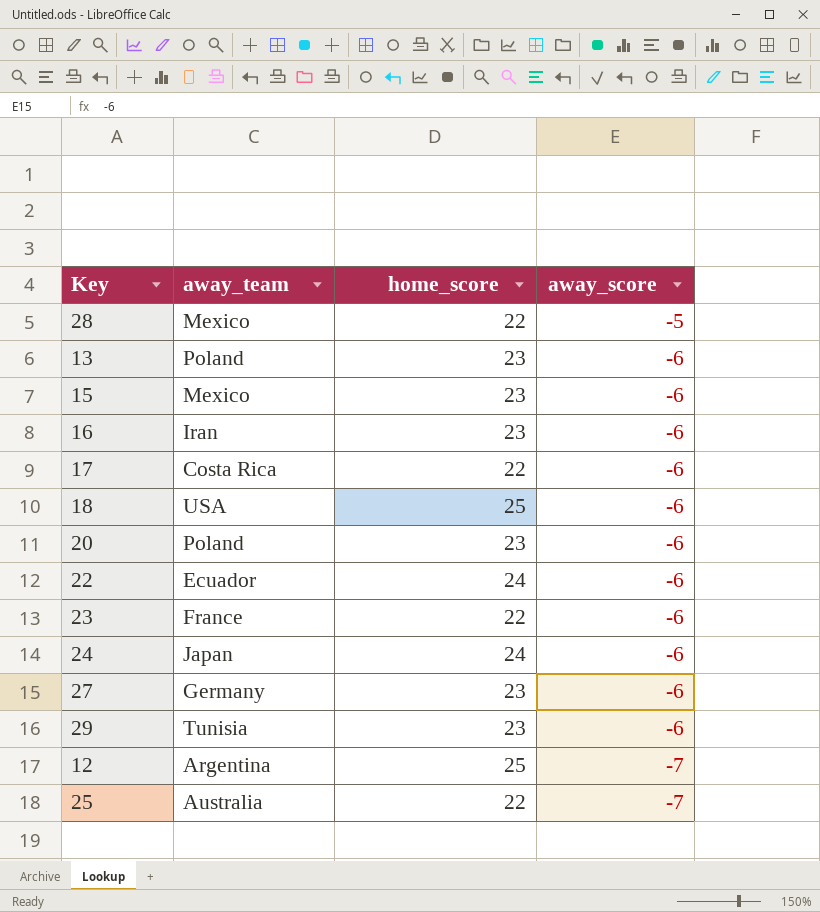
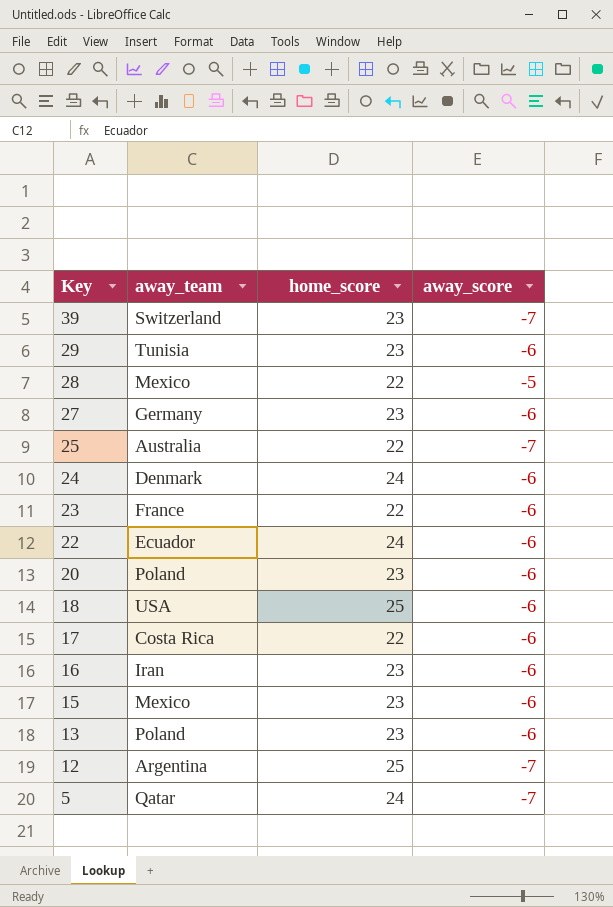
row order: away_score descending -> Key descending
row 39: none -> Switzerland | 23 | -7
24 | away_team: Japan -> Denmark
row 5: none -> Qatar | 24 | -7

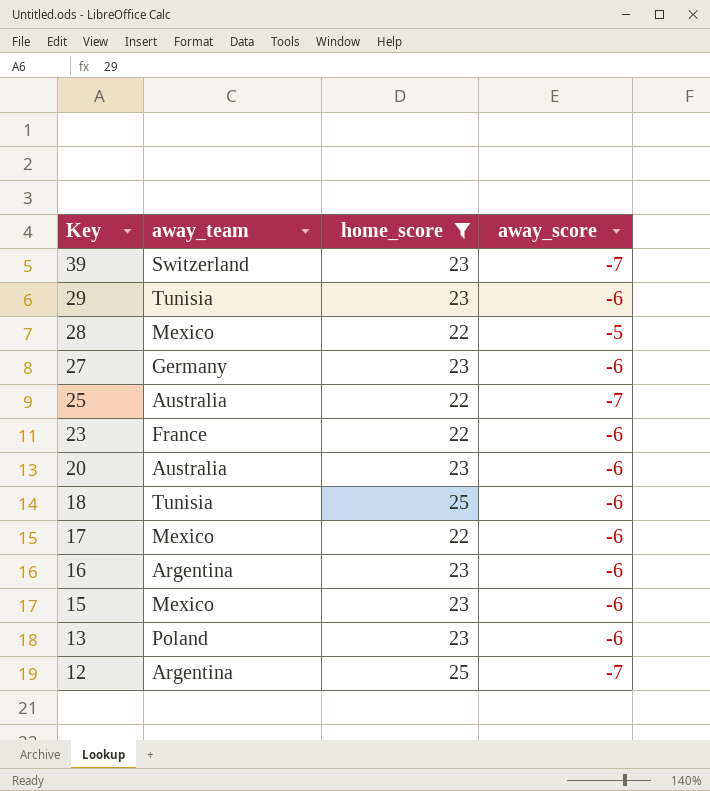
filter: none -> home_score != 24
20 | away_team: Poland -> Australia
18 | away_team: USA -> Tunisia
17 | away_team: Costa Rica -> Mexico
16 | away_team: Iran -> Argentina

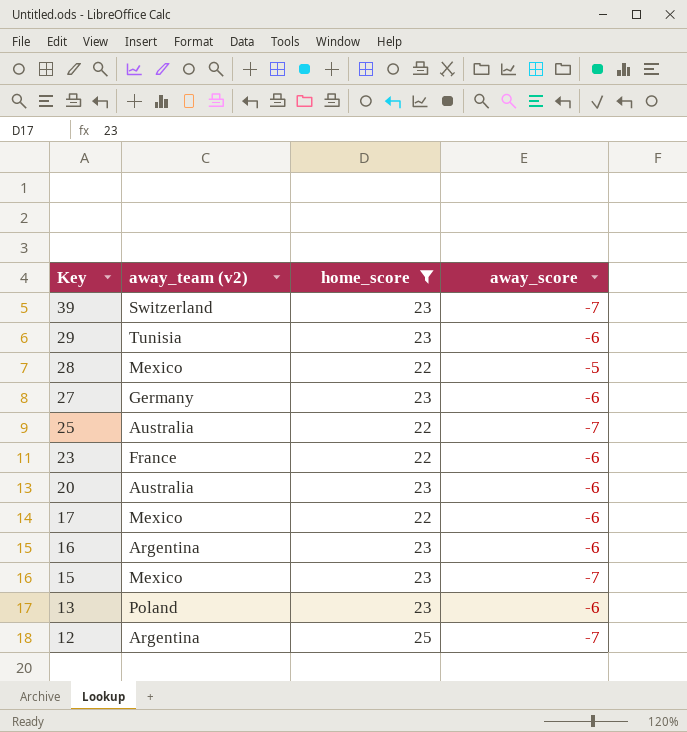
column name: away_team -> away_team (v2)
row 18: Tunisia | 25 | -6 -> none
15 | away_score: -6 -> -7

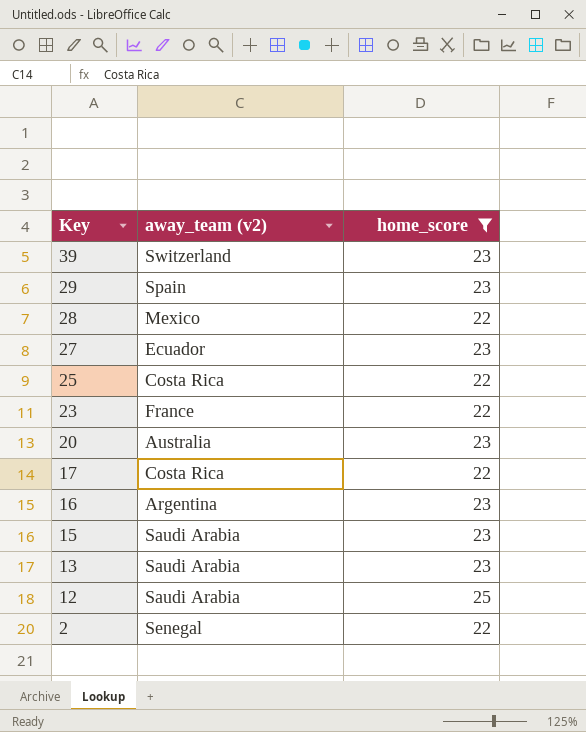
column away_score | position: 4 -> none
29 | away_team (v2): Tunisia -> Spain
27 | away_team (v2): Germany -> Ecuador
25 | away_team (v2): Australia -> Costa Rica
17 | away_team (v2): Mexico -> Costa Rica
15 | away_team (v2): Mexico -> Saudi Arabia
13 | away_team (v2): Poland -> Saudi Arabia
12 | away_team (v2): Argentina -> Saudi Arabia
row 2: none -> Senegal | 22

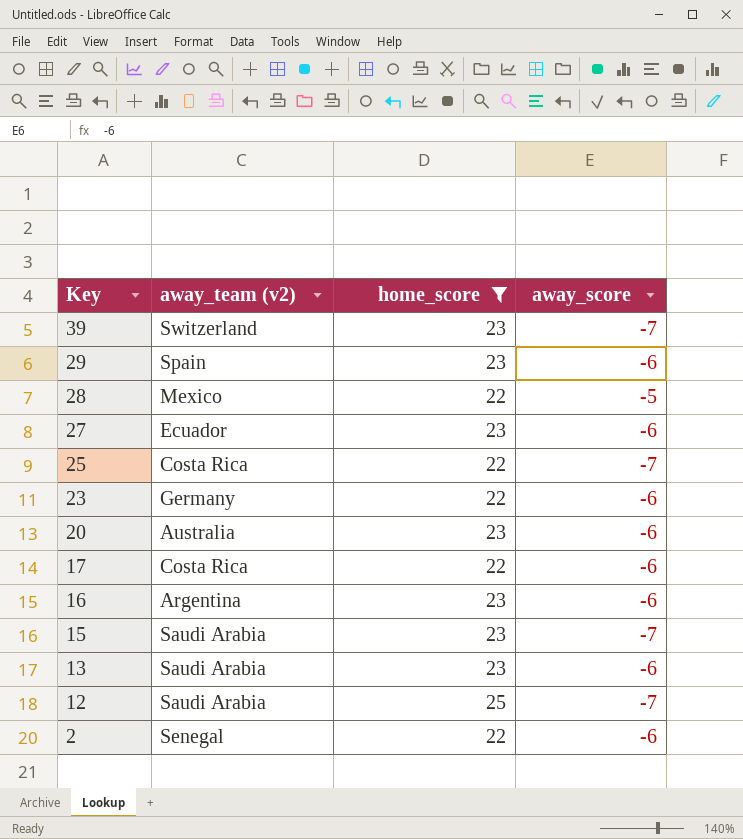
column away_score | position: none -> 4
23 | away_team (v2): France -> Germany

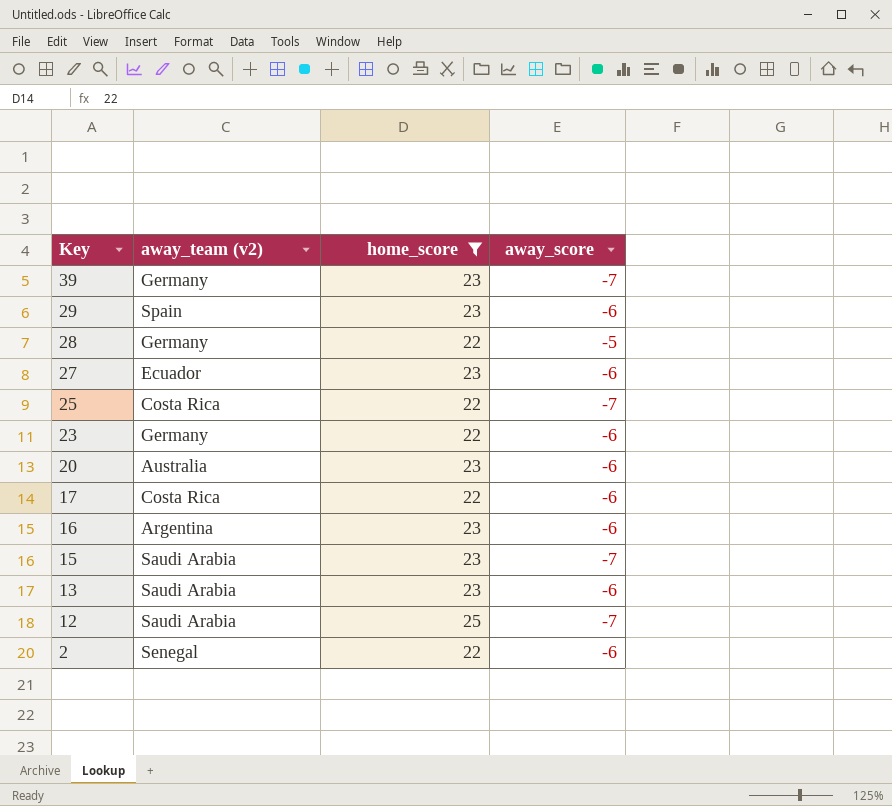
39 | away_team (v2): Switzerland -> Germany
28 | away_team (v2): Mexico -> Germany

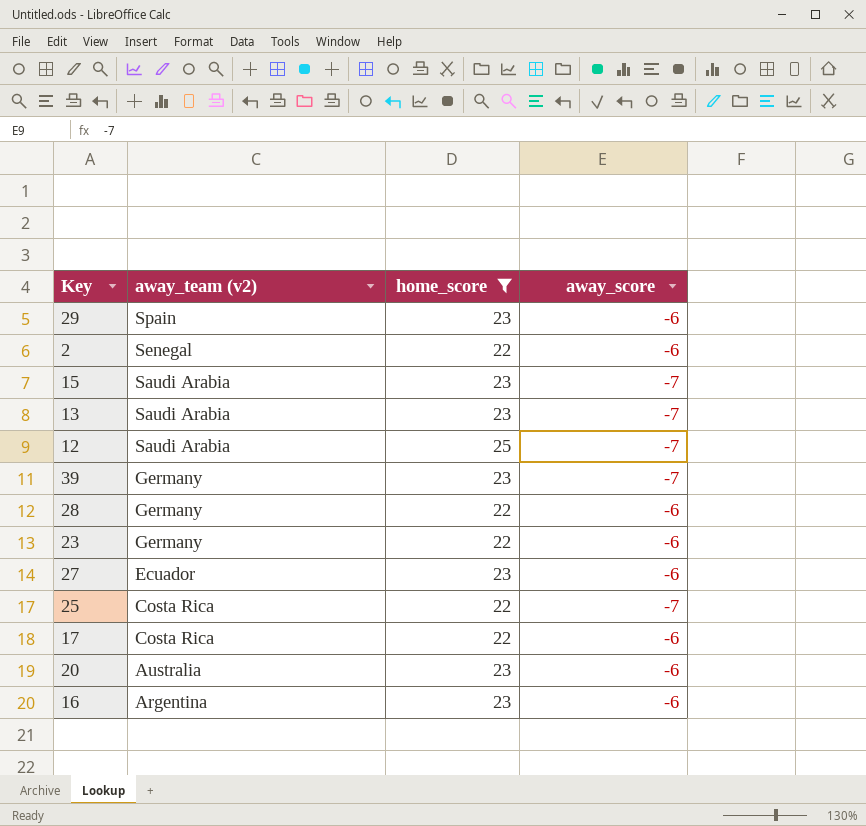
row order: Key descending -> away_team (v2) descending
13 | away_score: -6 -> -7
28 | away_score: -5 -> -6

